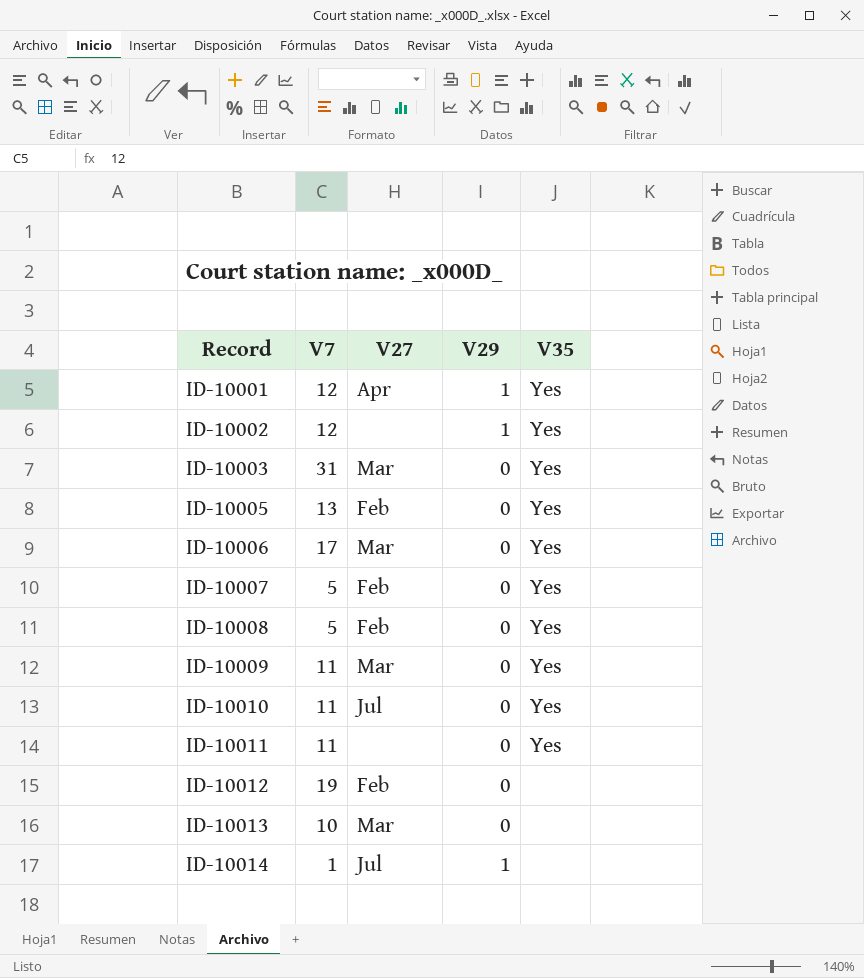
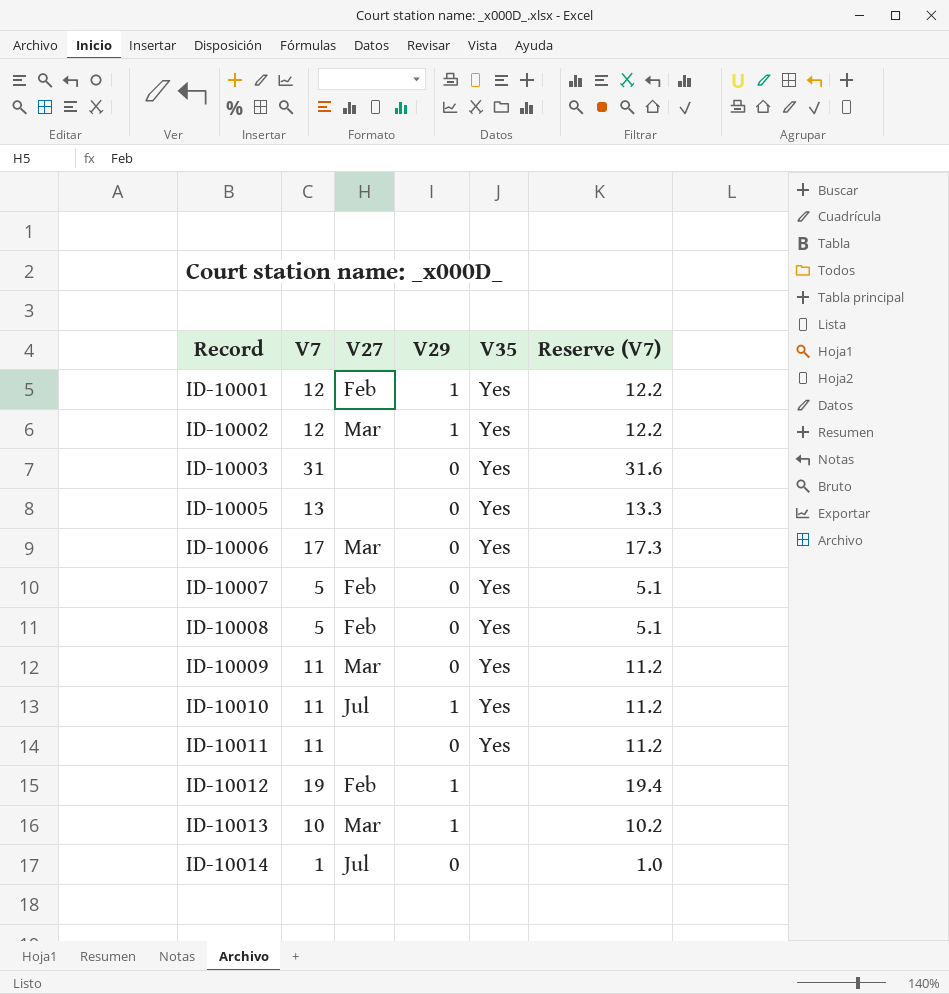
column Reserve (V7) | formula: none -> [V7] * 1.02
ID-10001 | V27: Apr -> Feb
ID-10002 | V27: none -> Mar
ID-10003 | V27: Mar -> none
ID-10005 | V27: Feb -> none
ID-10010 | V29: 0 -> 1
ID-10012 | V29: 0 -> 1
ID-10013 | V29: 0 -> 1
ID-10014 | V29: 1 -> 0

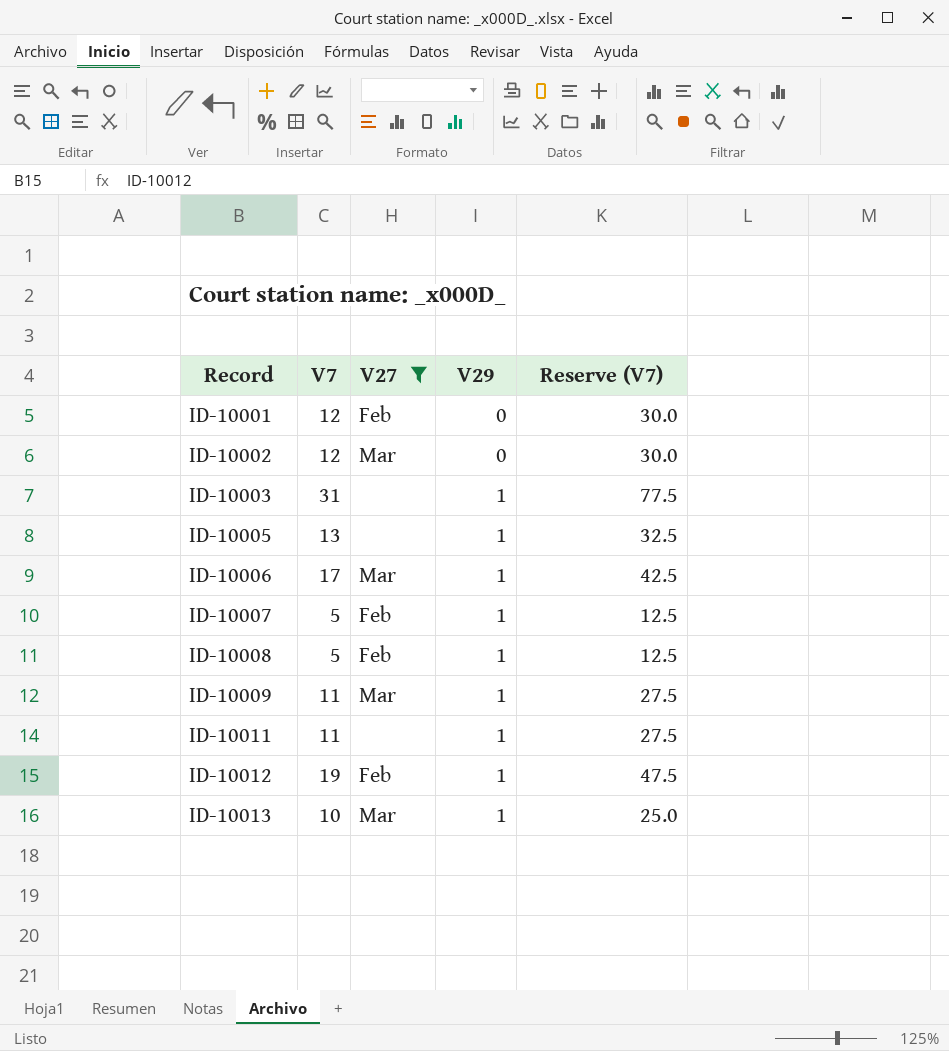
filter: none -> V27 != Jul
column V35 | position: 5 -> none
column Reserve (V7) | formula: [V7] * 1.02 -> [V7] * 2.5
ID-10001 | V29: 1 -> 0
ID-10002 | V29: 1 -> 0
ID-10003 | V29: 0 -> 1
ID-10005 | V29: 0 -> 1
ID-10006 | V29: 0 -> 1
ID-10007 | V29: 0 -> 1
ID-10008 | V29: 0 -> 1
ID-10009 | V29: 0 -> 1
ID-10011 | V29: 0 -> 1

